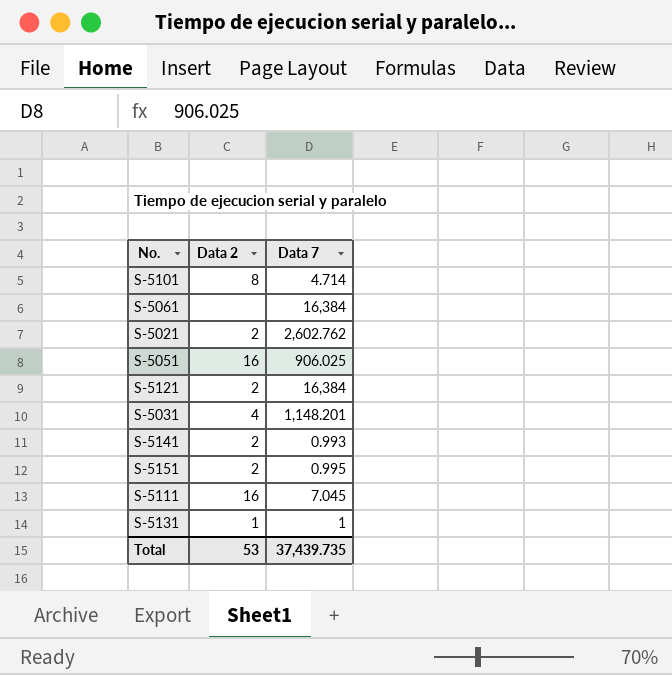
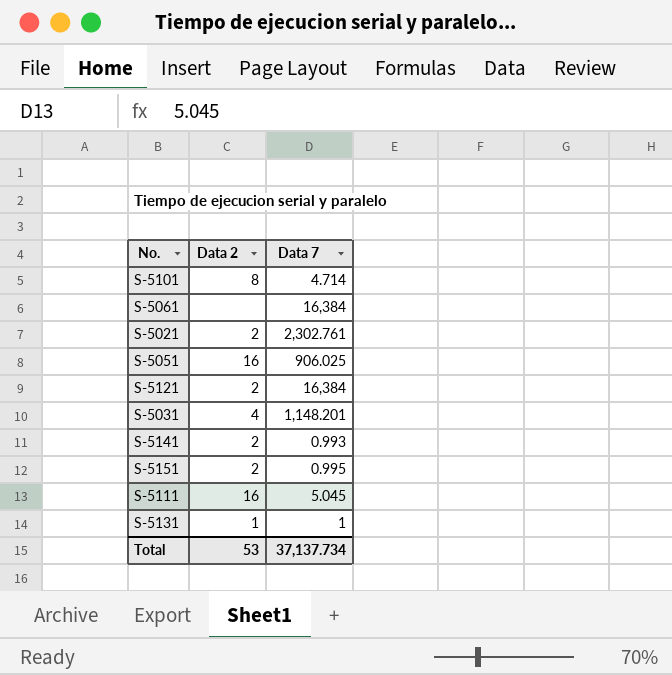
S-5021 | Data 7: 2,602.762 -> 2,302.761
S-5111 | Data 7: 7.045 -> 5.045
Total | Data 7: 37,439.735 -> 37,137.734

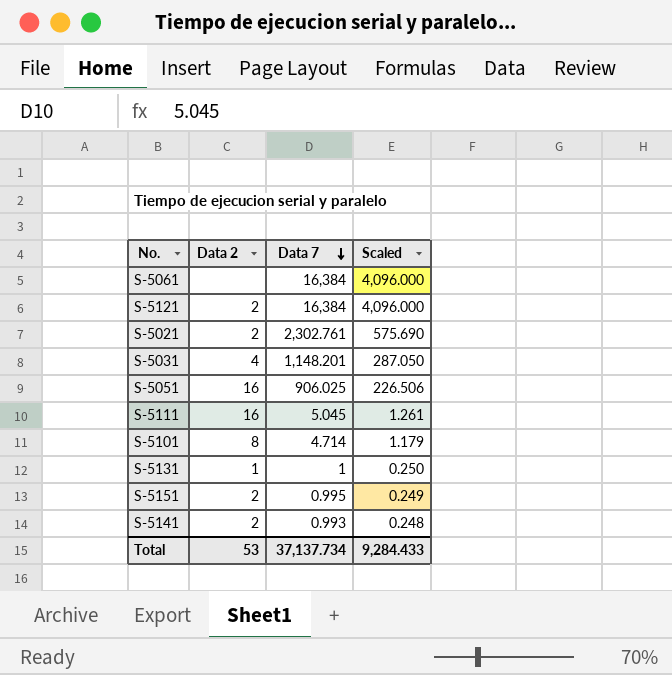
row order: none -> Data 7 descending
column Scaled | formula: none -> [Data 7] * 0.25

